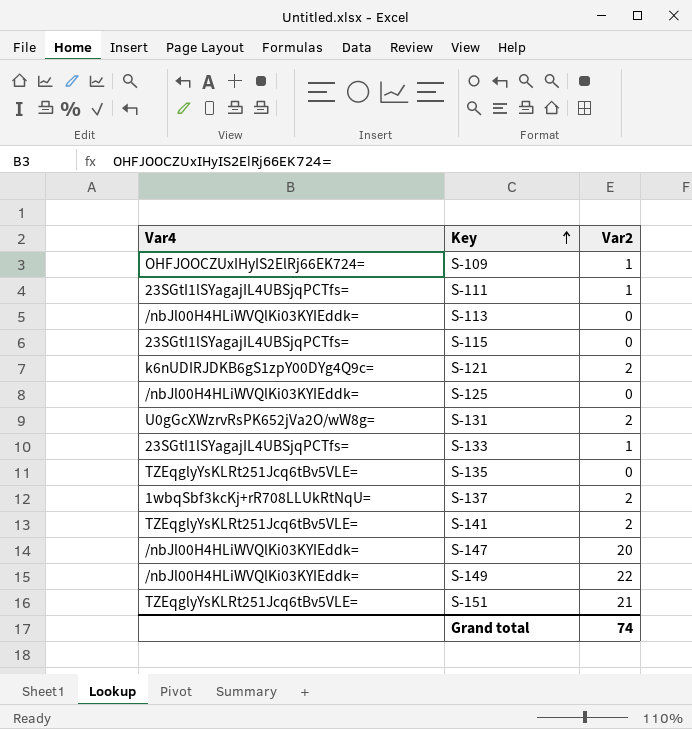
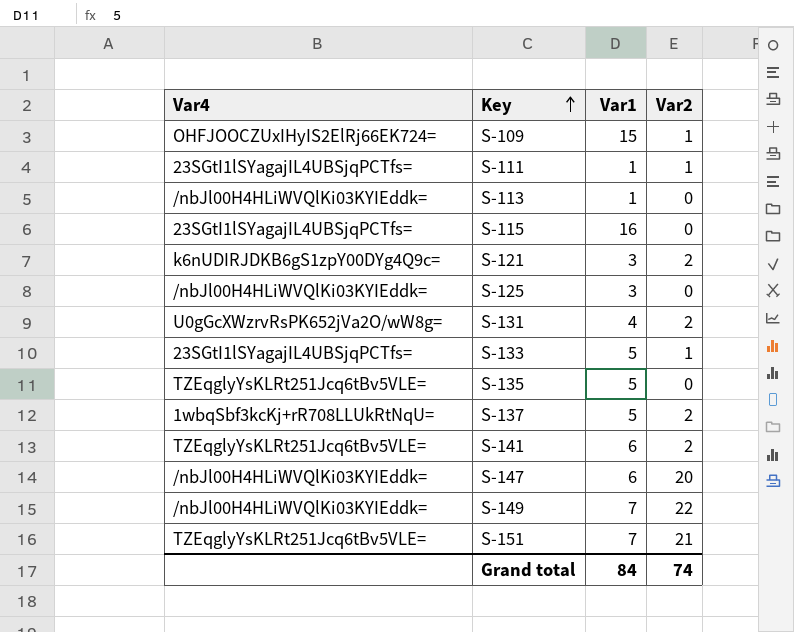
column Var1 | position: none -> 3

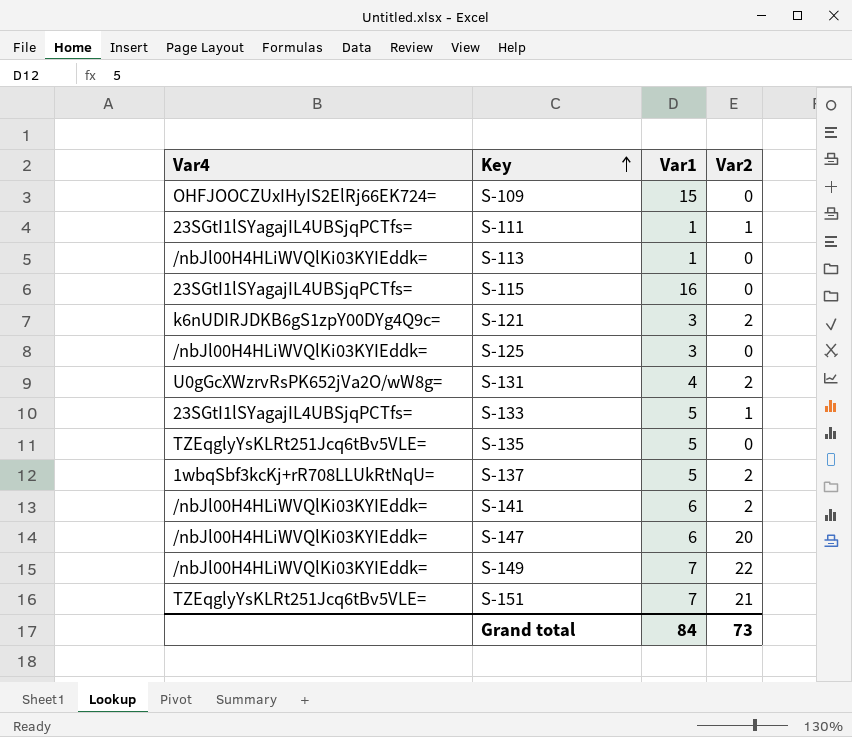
S-109 | Var2: 1 -> 0
S-141 | Var4: TZEqglyYsKLRt251Jcq6tBv5VLE= -> /nbJl00H4HLiWVQlKi03KYIEddk=
Grand total | Var2: 74 -> 73

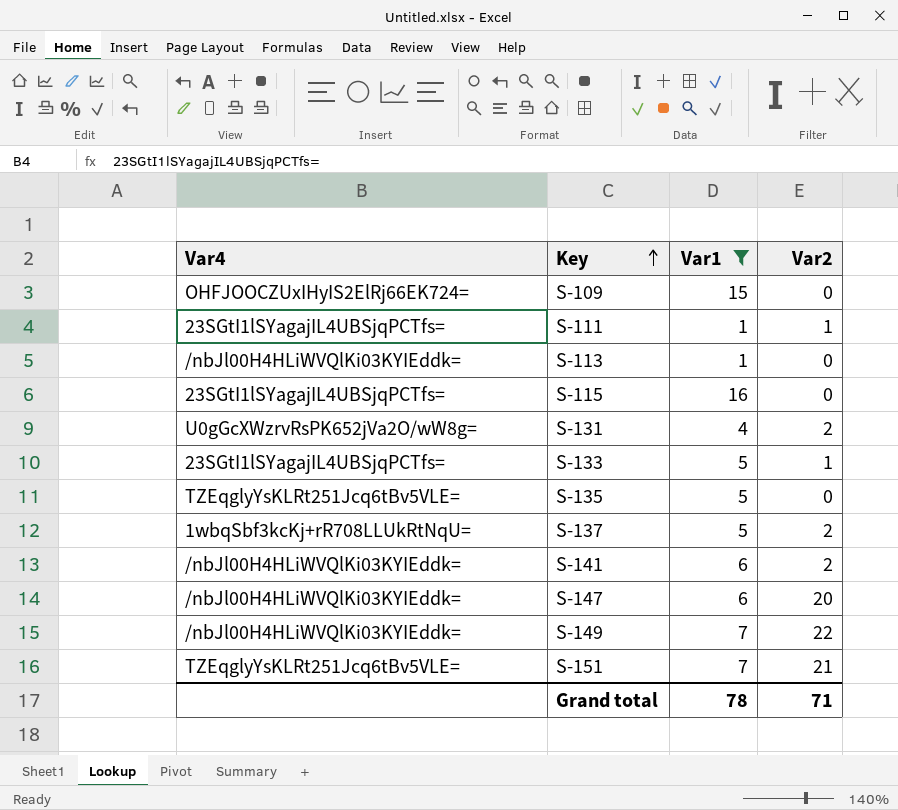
filter: none -> Var1 != 3
Grand total | Var1: 84 -> 78
Grand total | Var2: 73 -> 71

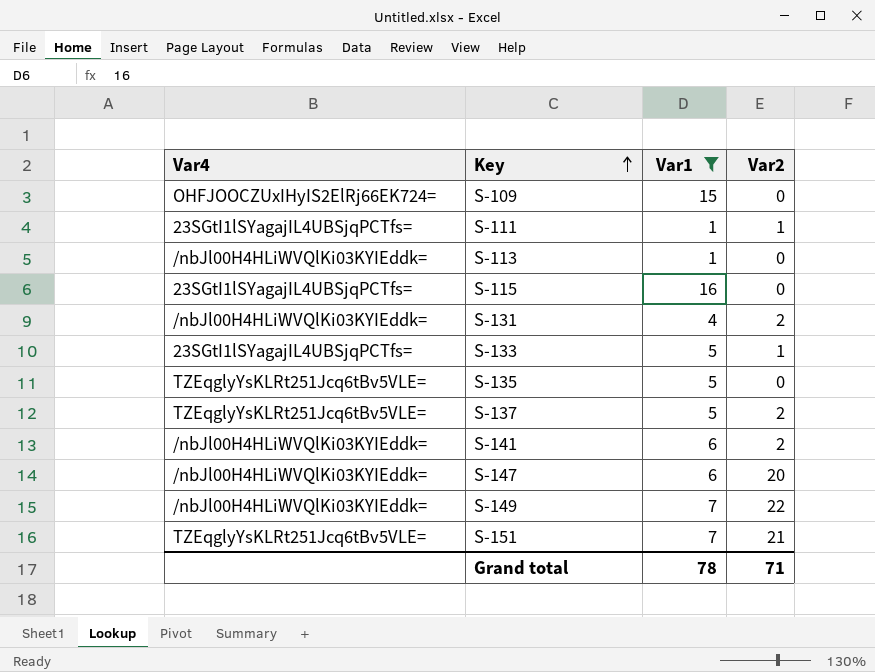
S-131 | Var4: U0gGcXWzrvRsPK652jVa2O/wW8g= -> /nbJl00H4HLiWVQlKi03KYIEddk=
S-137 | Var4: 1wbqSbf3kcKj+rR708LLUkRtNqU= -> TZEqglyYsKLRt251Jcq6tBv5VLE=

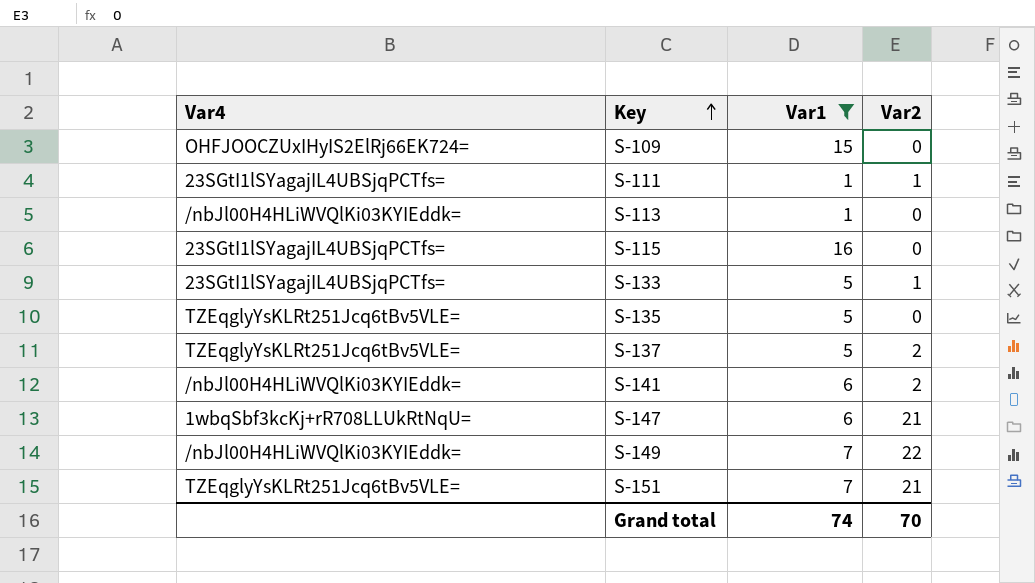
row S-131: /nbJl00H4HLiWVQlKi03KYIEddk= | 4 | 2 -> none
S-147 | Var4: /nbJl00H4HLiWVQlKi03KYIEddk= -> 1wbqSbf3kcKj+rR708LLUkRtNqU=
S-147 | Var2: 20 -> 21
Grand total | Var1: 78 -> 74
Grand total | Var2: 71 -> 70

